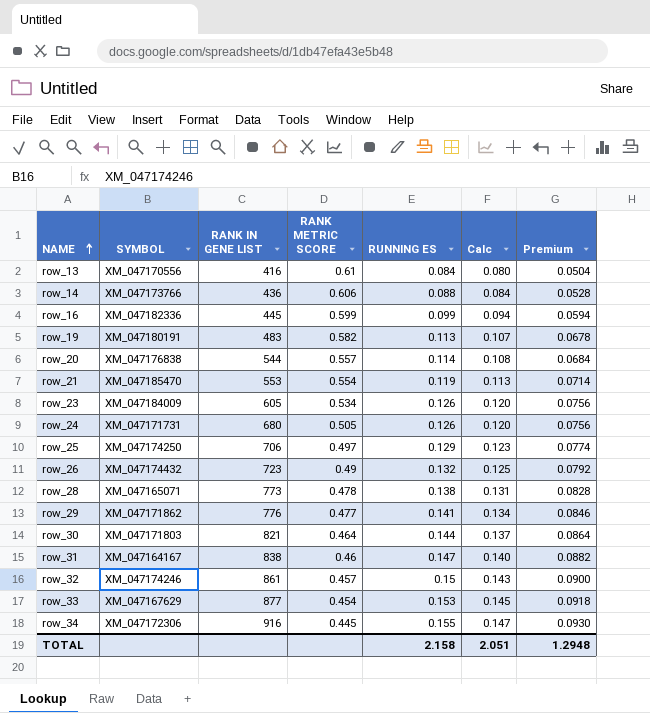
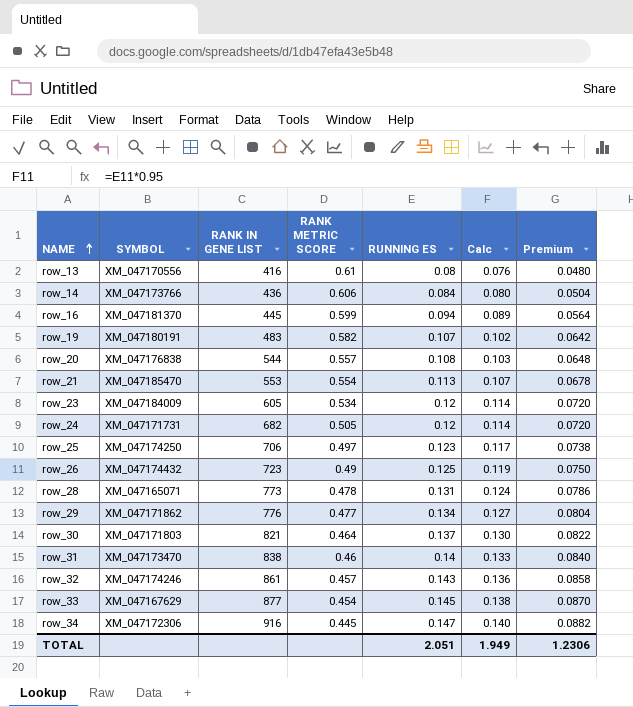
row_13 | RUNNING ES: 0.084 -> 0.08
row_13 | Calc: 0.080 -> 0.076
row_13 | Premium: 0.0504 -> 0.0480
row_14 | RUNNING ES: 0.088 -> 0.084
row_14 | Calc: 0.084 -> 0.080
row_14 | Premium: 0.0528 -> 0.0504
row_16 | SYMBOL: XM_047182336 -> XM_047181370
row_16 | RUNNING ES: 0.099 -> 0.094
row_16 | Calc: 0.094 -> 0.089
row_16 | Premium: 0.0594 -> 0.0564
row_19 | RUNNING ES: 0.113 -> 0.107
row_19 | Calc: 0.107 -> 0.102
row_19 | Premium: 0.0678 -> 0.0642
row_20 | RUNNING ES: 0.114 -> 0.108
row_20 | Calc: 0.108 -> 0.103
row_20 | Premium: 0.0684 -> 0.0648
row_21 | RUNNING ES: 0.119 -> 0.113
row_21 | Calc: 0.113 -> 0.107
row_21 | Premium: 0.0714 -> 0.0678
row_23 | RUNNING ES: 0.126 -> 0.12
row_23 | Calc: 0.120 -> 0.114
row_23 | Premium: 0.0756 -> 0.0720
row_24 | RANK IN GENE LIST: 680 -> 682
row_24 | RUNNING ES: 0.126 -> 0.12
row_24 | Calc: 0.120 -> 0.114
row_24 | Premium: 0.0756 -> 0.0720
row_25 | RUNNING ES: 0.129 -> 0.123
row_25 | Calc: 0.123 -> 0.117
row_25 | Premium: 0.0774 -> 0.0738
row_26 | RUNNING ES: 0.132 -> 0.125
row_26 | Calc: 0.125 -> 0.119
row_26 | Premium: 0.0792 -> 0.0750
row_28 | RUNNING ES: 0.138 -> 0.131
row_28 | Calc: 0.131 -> 0.124
row_28 | Premium: 0.0828 -> 0.0786
row_29 | RUNNING ES: 0.141 -> 0.134
row_29 | Calc: 0.134 -> 0.127
row_29 | Premium: 0.0846 -> 0.0804
row_30 | RUNNING ES: 0.144 -> 0.137
row_30 | Calc: 0.137 -> 0.130
row_30 | Premium: 0.0864 -> 0.0822
row_31 | SYMBOL: XM_047164167 -> XM_047173470
row_31 | RUNNING ES: 0.147 -> 0.14
row_31 | Calc: 0.140 -> 0.133
row_31 | Premium: 0.0882 -> 0.0840
row_32 | RUNNING ES: 0.15 -> 0.143
row_32 | Calc: 0.143 -> 0.136
row_32 | Premium: 0.0900 -> 0.0858
row_33 | RUNNING ES: 0.153 -> 0.145
row_33 | Calc: 0.145 -> 0.138
row_33 | Premium: 0.0918 -> 0.0870
row_34 | RUNNING ES: 0.155 -> 0.147
row_34 | Calc: 0.147 -> 0.140
row_34 | Premium: 0.0930 -> 0.0882
TOTAL | RUNNING ES: 2.158 -> 2.051
TOTAL | Calc: 2.051 -> 1.949
TOTAL | Premium: 1.2948 -> 1.2306

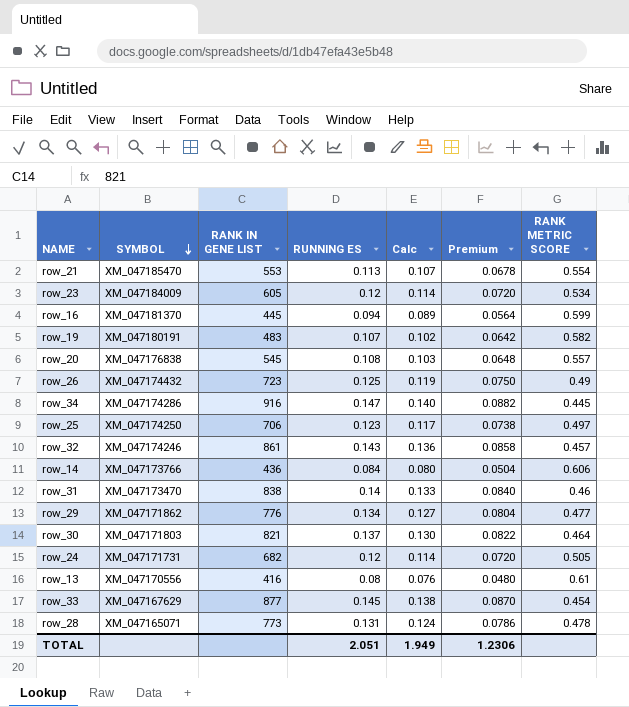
row order: NAME ascending -> SYMBOL descending
column RANK METRIC SCORE | position: 4 -> 7
row_20 | RANK IN GENE LIST: 544 -> 545
row_34 | SYMBOL: XM_047172306 -> XM_047174286

